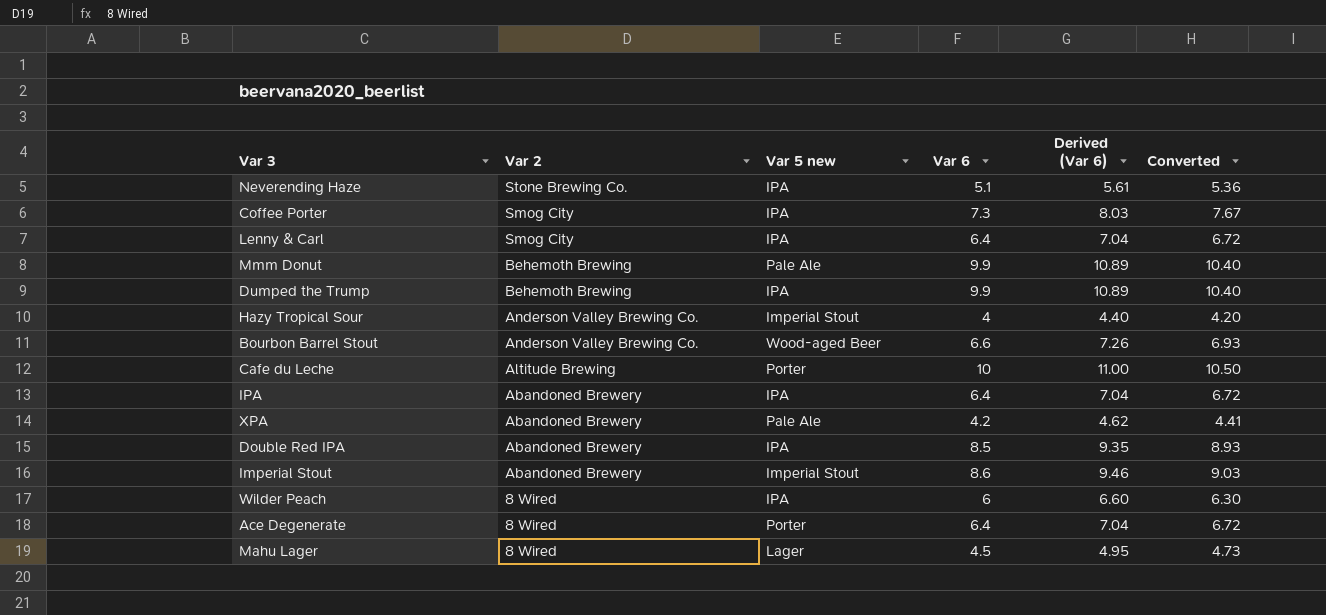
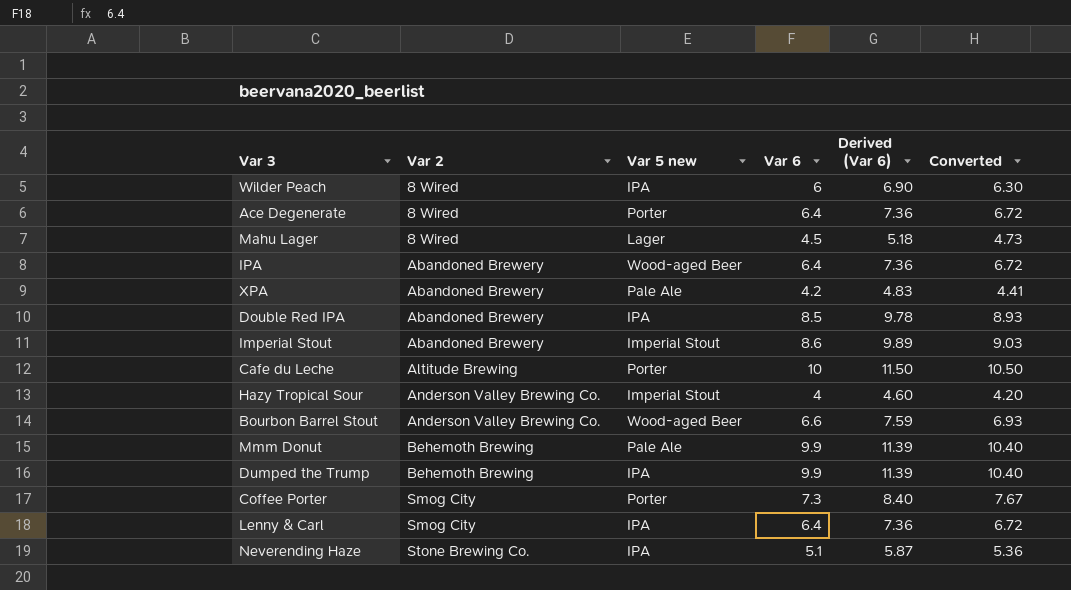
row order: Var 2 descending -> Var 2 ascending
column Derived (Var 6) | formula: [Var 6] * 1.1 -> [Var 6] * 1.15
IPA | Var 5 new: IPA -> Wood-aged Beer
Coffee Porter | Var 5 new: IPA -> Porter

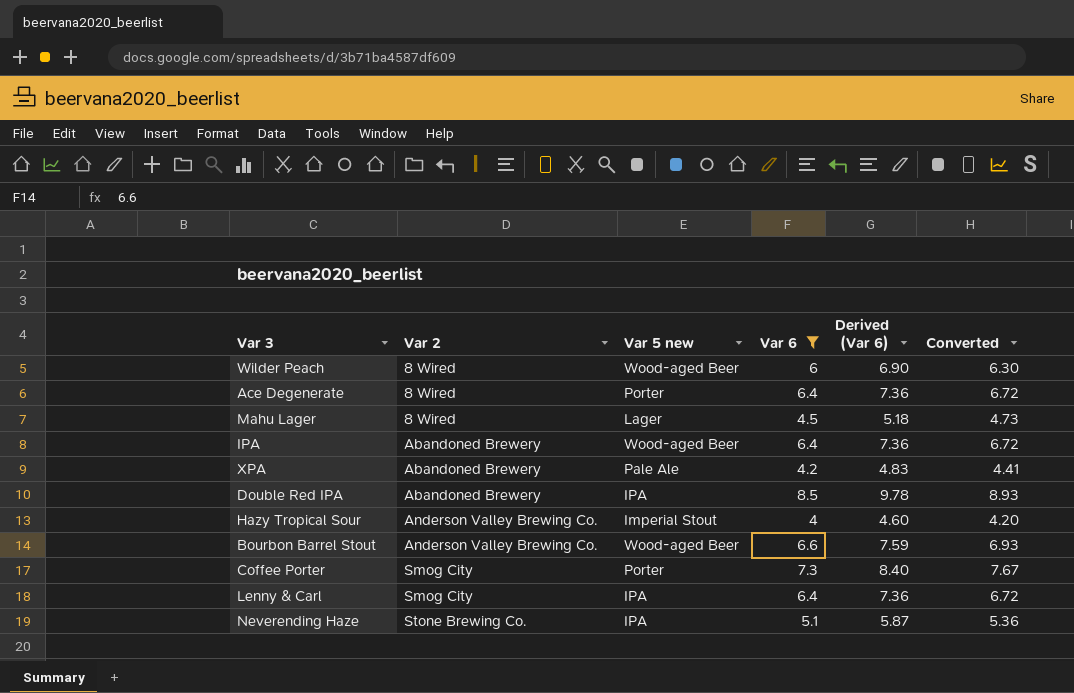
filter: none -> Var 6 <= 8.5
Wilder Peach | Var 5 new: IPA -> Wood-aged Beer

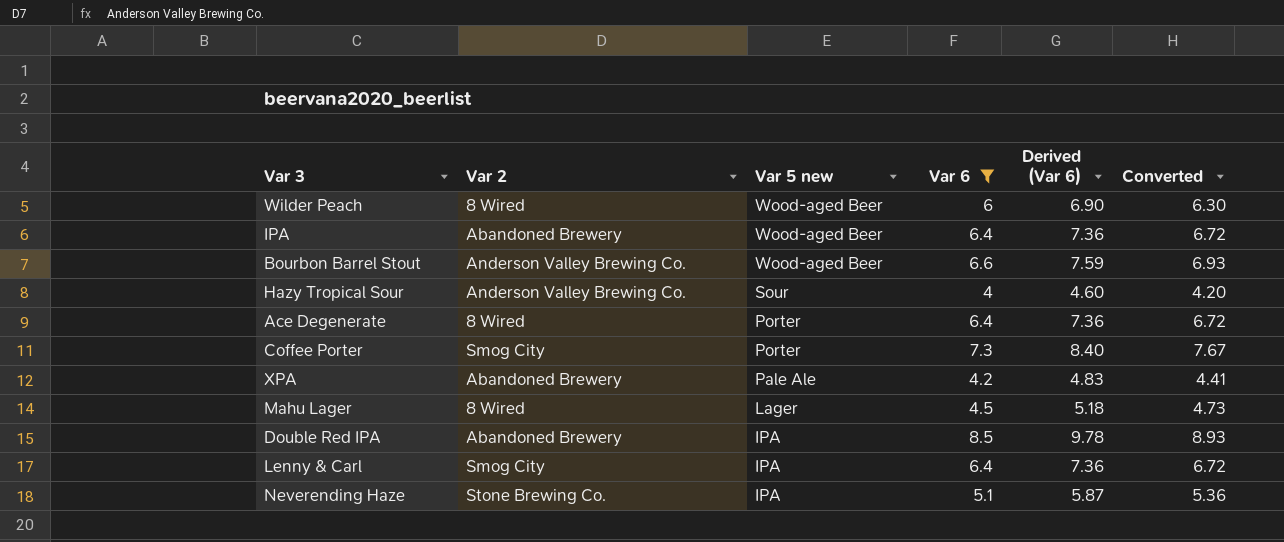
row order: Var 2 ascending -> Var 5 new descending
Hazy Tropical Sour | Var 5 new: Imperial Stout -> Sour

